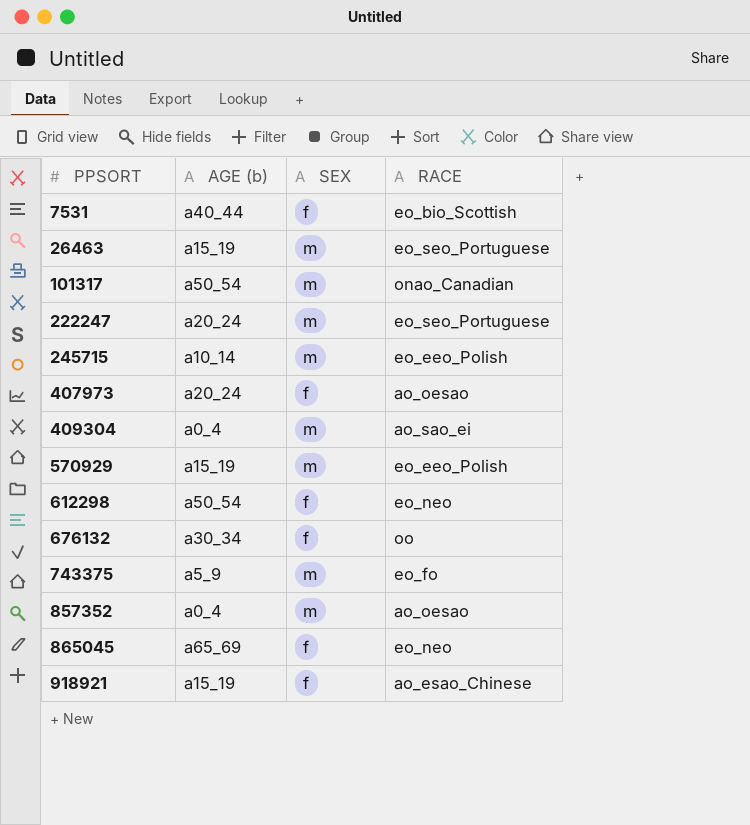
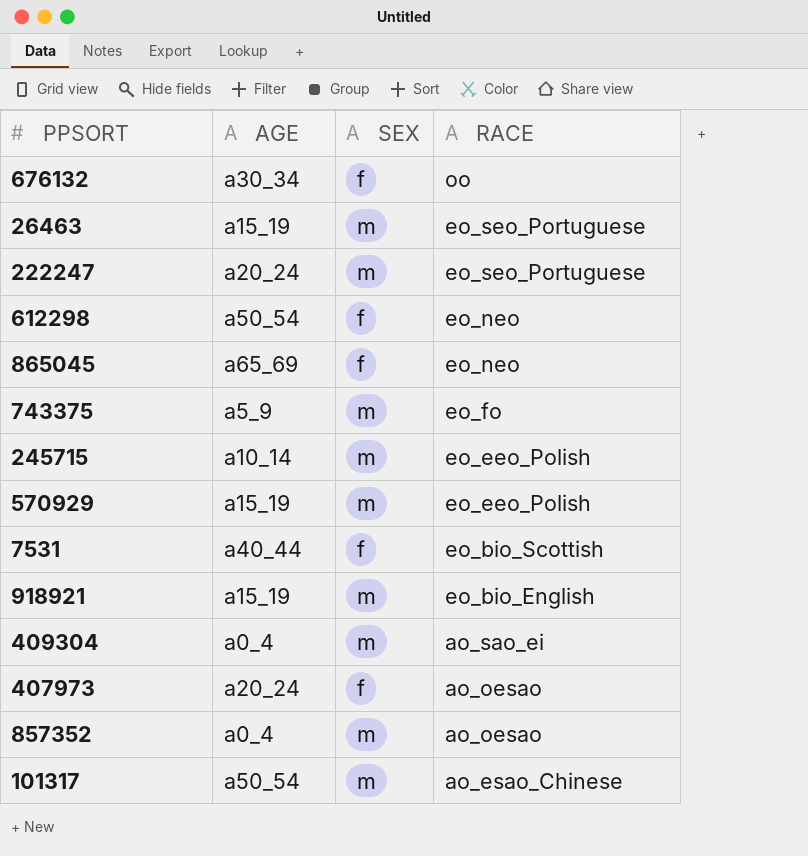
row order: PPSORT ascending -> RACE descending
column name: AGE (b) -> AGE
918921 | SEX: f -> m
918921 | RACE: ao_esao_Chinese -> eo_bio_English
101317 | RACE: onao_Canadian -> ao_esao_Chinese

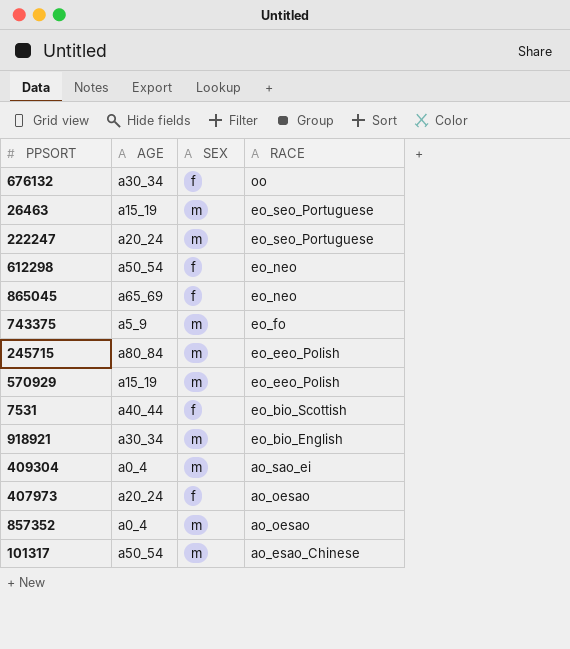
245715 | AGE: a10_14 -> a80_84
918921 | AGE: a15_19 -> a30_34

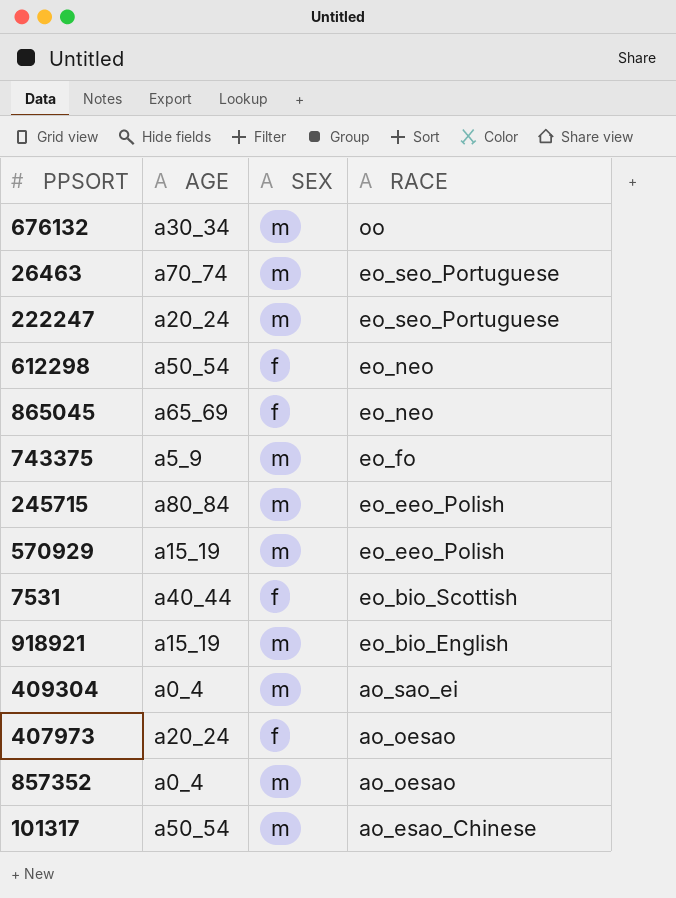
676132 | SEX: f -> m
26463 | AGE: a15_19 -> a70_74
918921 | AGE: a30_34 -> a15_19

